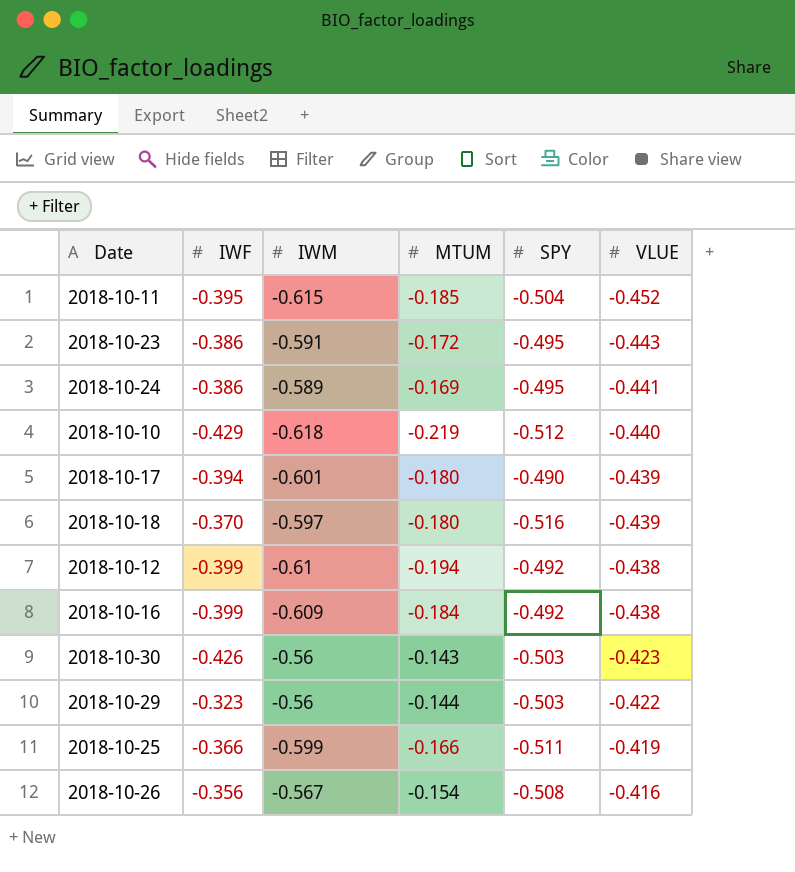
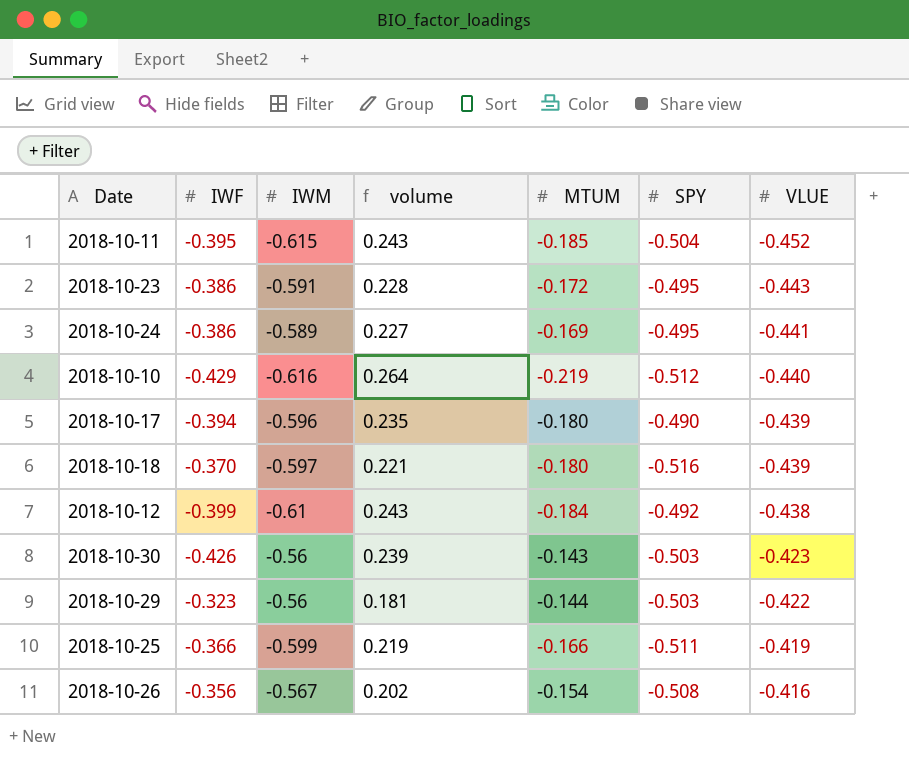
column volume | formula: none -> [IWF] * [IWM]
row 2018-10-16: -0.399 | -0.609 | -0.184 | -0.492 | -0.438 -> none
2018-10-10 | IWM: -0.618 -> -0.616
2018-10-17 | IWM: -0.601 -> -0.596
2018-10-12 | MTUM: -0.194 -> -0.184

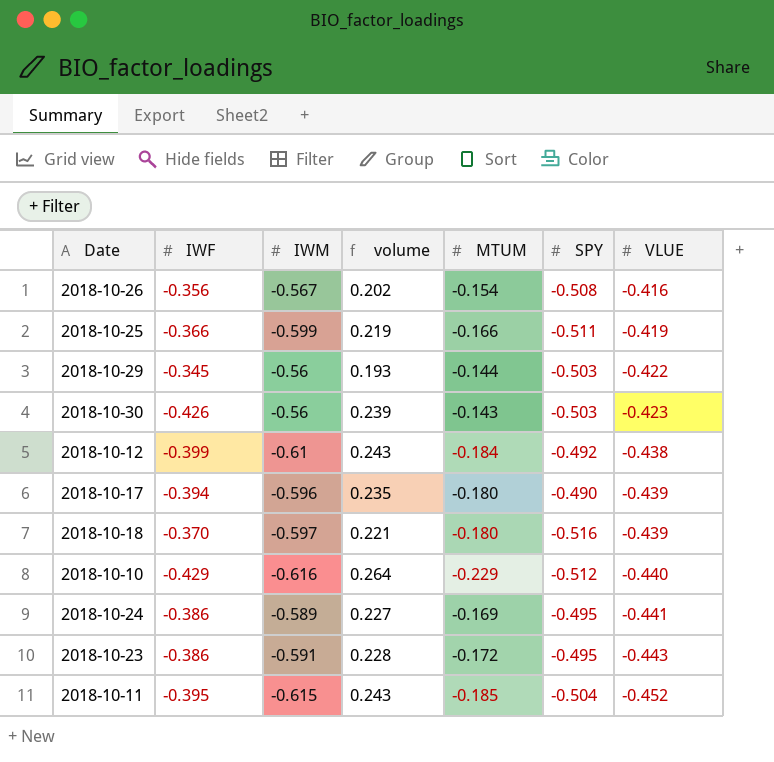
row order: VLUE ascending -> VLUE descending
2018-10-29 | IWF: -0.323 -> -0.345
2018-10-29 | volume: 0.181 -> 0.193
2018-10-10 | MTUM: -0.219 -> -0.229

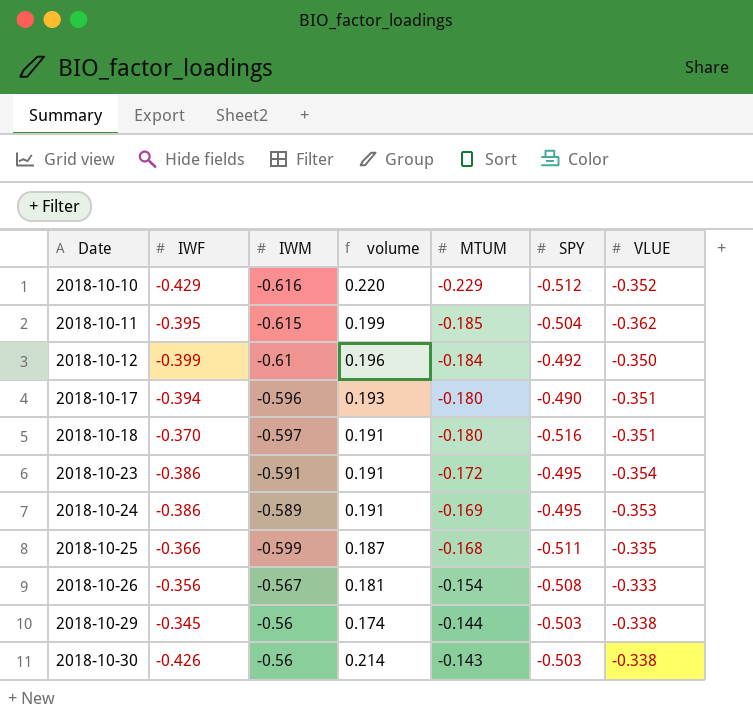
row order: VLUE descending -> Date ascending
column volume | formula: [IWF] * [IWM] -> [IWF] * [SPY]
2018-10-10 | VLUE: -0.440 -> -0.352
2018-10-11 | VLUE: -0.452 -> -0.362
2018-10-12 | VLUE: -0.438 -> -0.350
2018-10-17 | VLUE: -0.439 -> -0.351
2018-10-18 | VLUE: -0.439 -> -0.351
2018-10-23 | VLUE: -0.443 -> -0.354
2018-10-24 | VLUE: -0.441 -> -0.353
2018-10-25 | MTUM: -0.166 -> -0.168
2018-10-25 | VLUE: -0.419 -> -0.335
2018-10-26 | VLUE: -0.416 -> -0.333
2018-10-29 | VLUE: -0.422 -> -0.338
2018-10-30 | VLUE: -0.423 -> -0.338

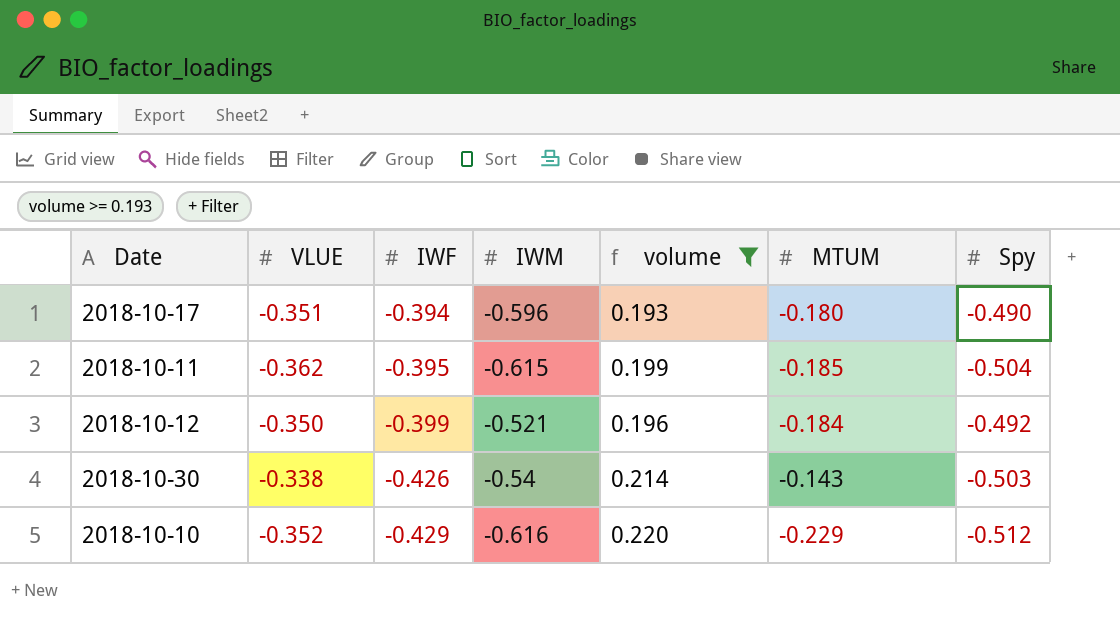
filter: none -> volume >= 0.193
row order: Date ascending -> IWF descending
column VLUE | position: 7 -> 2
column name: SPY -> Spy
2018-10-12 | IWM: -0.61 -> -0.521
2018-10-30 | IWM: -0.56 -> -0.54

